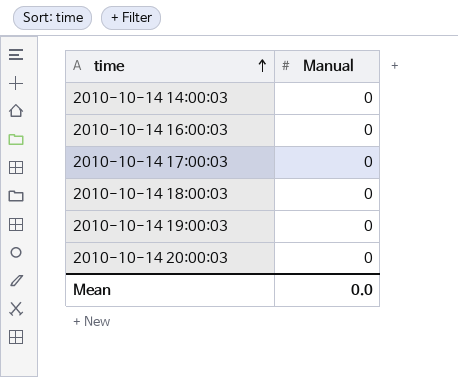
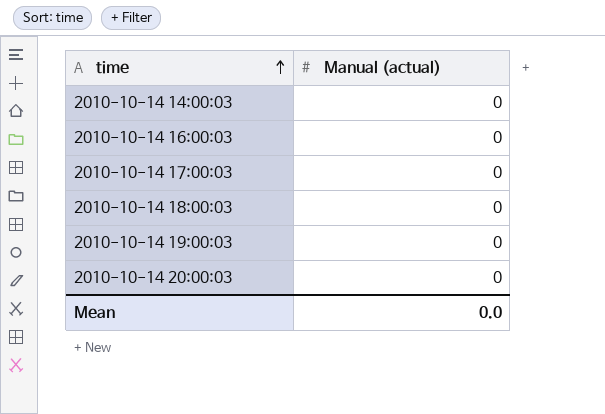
column name: Manual -> Manual (actual)

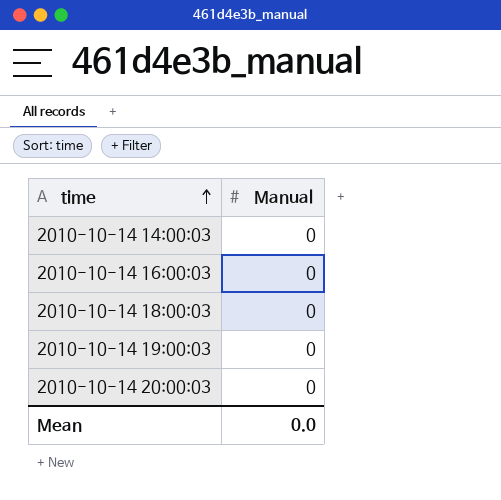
column name: Manual (actual) -> Manual
row 2010-10-14 17:00:03: 0 -> none

